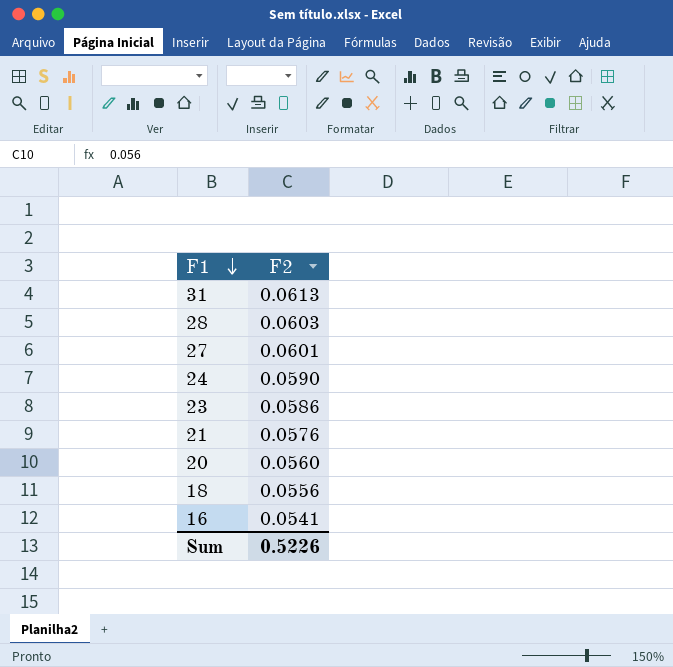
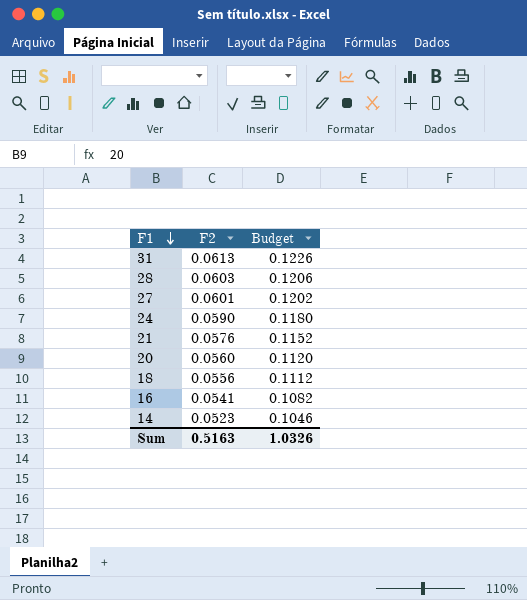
column Budget | formula: none -> [F2] * 2
row 23: 0.0586 -> none
row 14: none -> 0.0523 | 0.1046
Sum | F2: 0.5226 -> 0.5163

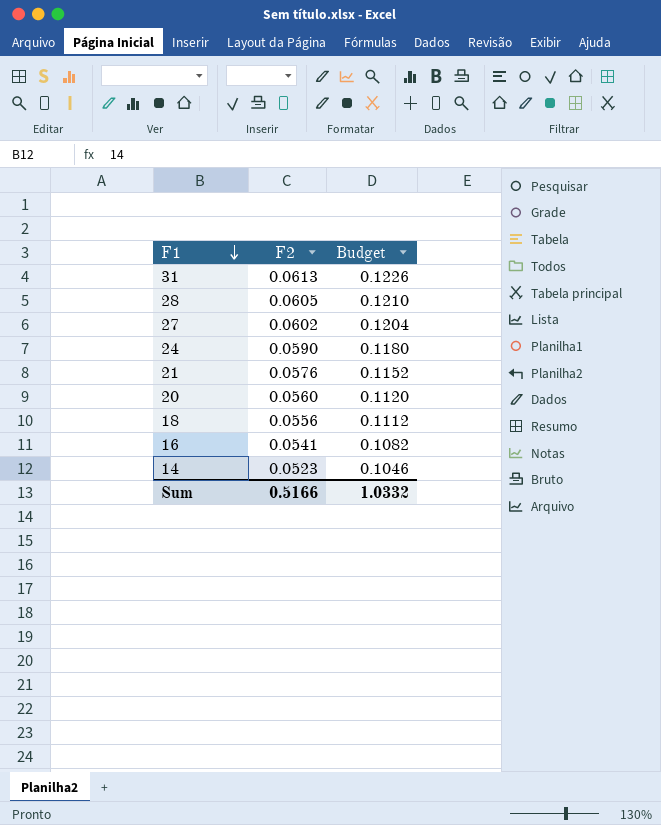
28 | F2: 0.0603 -> 0.0605
28 | Budget: 0.1206 -> 0.1210
27 | F2: 0.0601 -> 0.0602
27 | Budget: 0.1202 -> 0.1204
Sum | F2: 0.5163 -> 0.5166
Sum | Budget: 1.0326 -> 1.0332

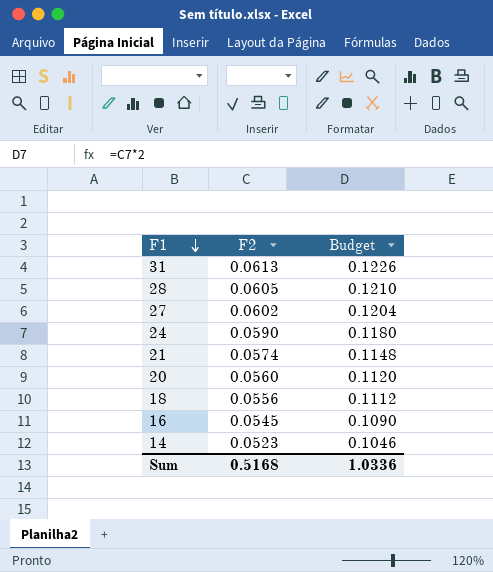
21 | F2: 0.0576 -> 0.0574
21 | Budget: 0.1152 -> 0.1148
16 | F2: 0.0541 -> 0.0545
16 | Budget: 0.1082 -> 0.1090
Sum | F2: 0.5166 -> 0.5168
Sum | Budget: 1.0332 -> 1.0336

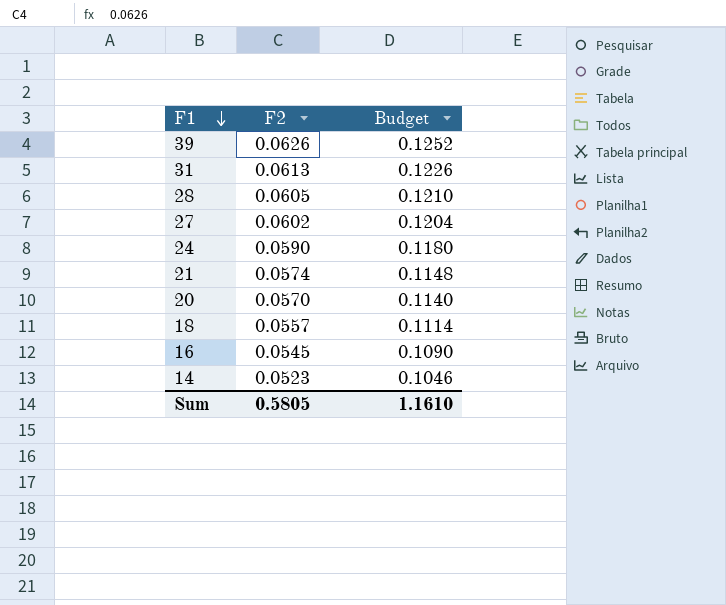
row 39: none -> 0.0626 | 0.1252
20 | F2: 0.0560 -> 0.0570
20 | Budget: 0.1120 -> 0.1140
18 | F2: 0.0556 -> 0.0557
18 | Budget: 0.1112 -> 0.1114
Sum | F2: 0.5168 -> 0.5805
Sum | Budget: 1.0336 -> 1.1610

